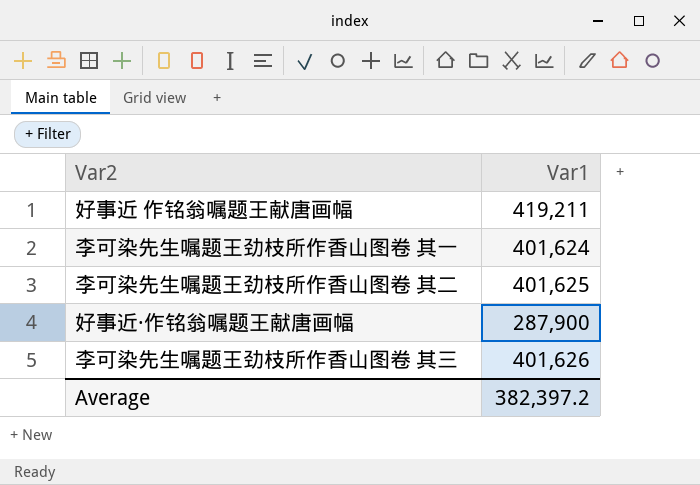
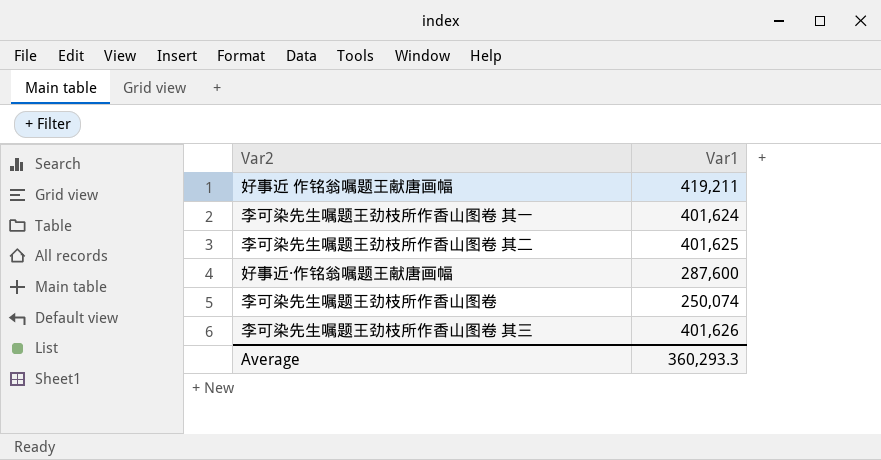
好事近·作铭翁嘱题王献唐画幅 | Var1: 287,900 -> 287,600
row 李可染先生嘱题王劲枝所作香山图卷: none -> 250,074
Average | Var1: 382,397.2 -> 360,293.3

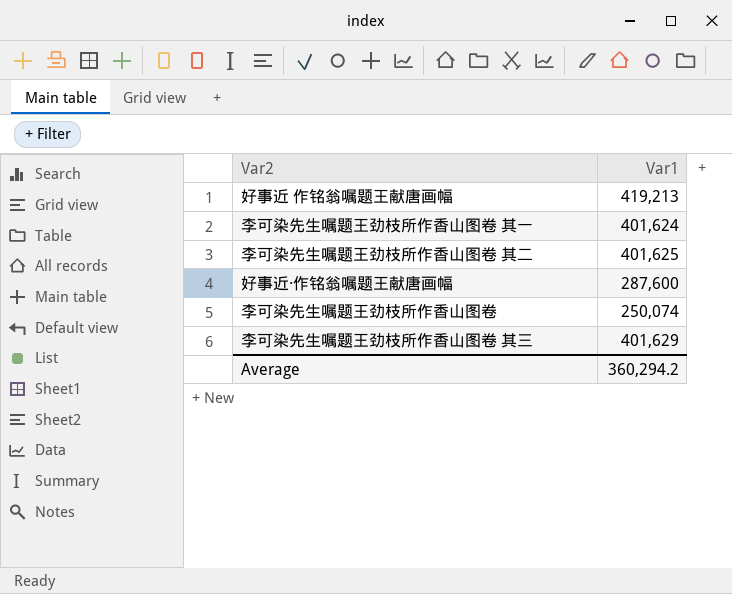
好事近 作铭翁嘱题王献唐画幅 | Var1: 419,211 -> 419,213
李可染先生嘱题王劲枝所作香山图卷 其三 | Var1: 401,626 -> 401,629
Average | Var1: 360,293.3 -> 360,294.2

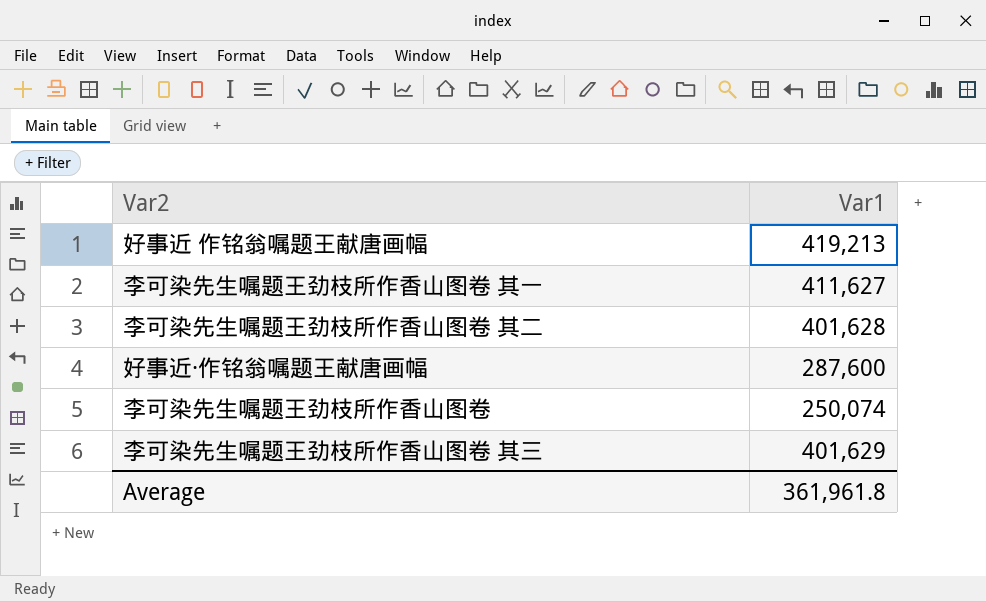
李可染先生嘱题王劲枝所作香山图卷 其一 | Var1: 401,624 -> 411,627
李可染先生嘱题王劲枝所作香山图卷 其二 | Var1: 401,625 -> 401,628
Average | Var1: 360,294.2 -> 361,961.8

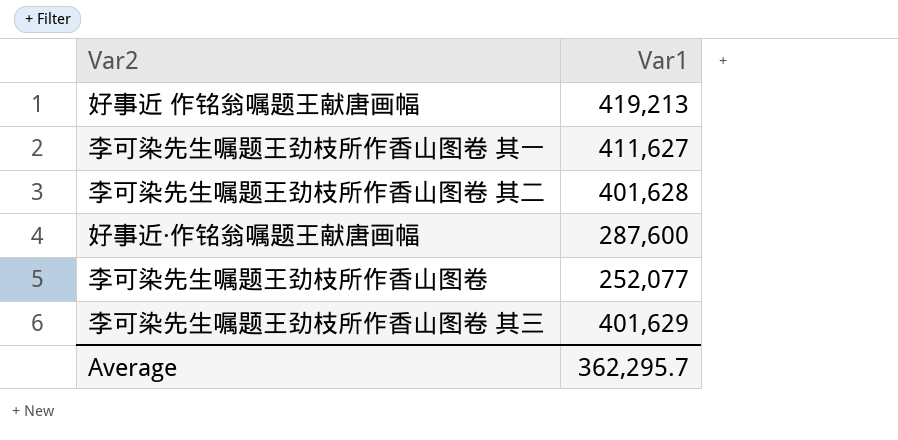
李可染先生嘱题王劲枝所作香山图卷 | Var1: 250,074 -> 252,077
Average | Var1: 361,961.8 -> 362,295.7

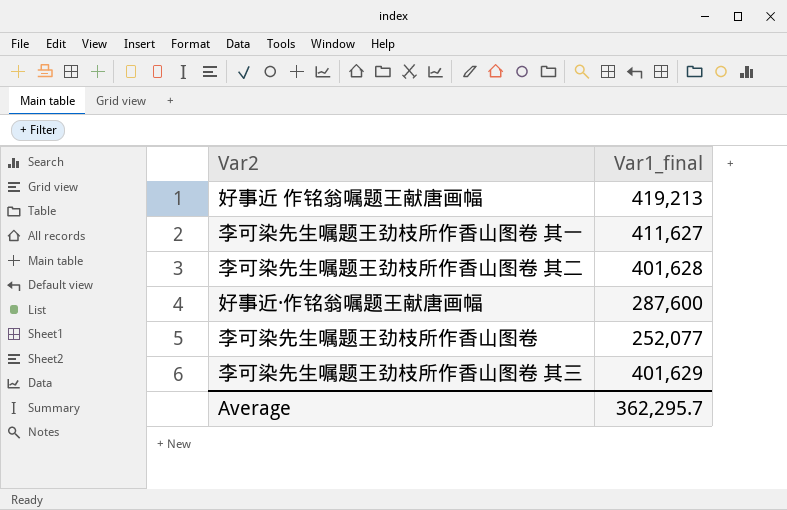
column name: Var1 -> Var1_final

